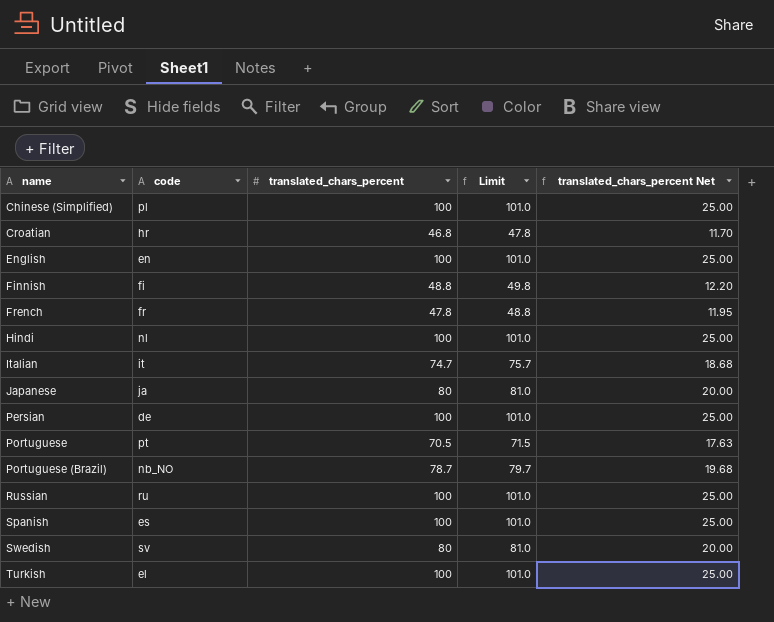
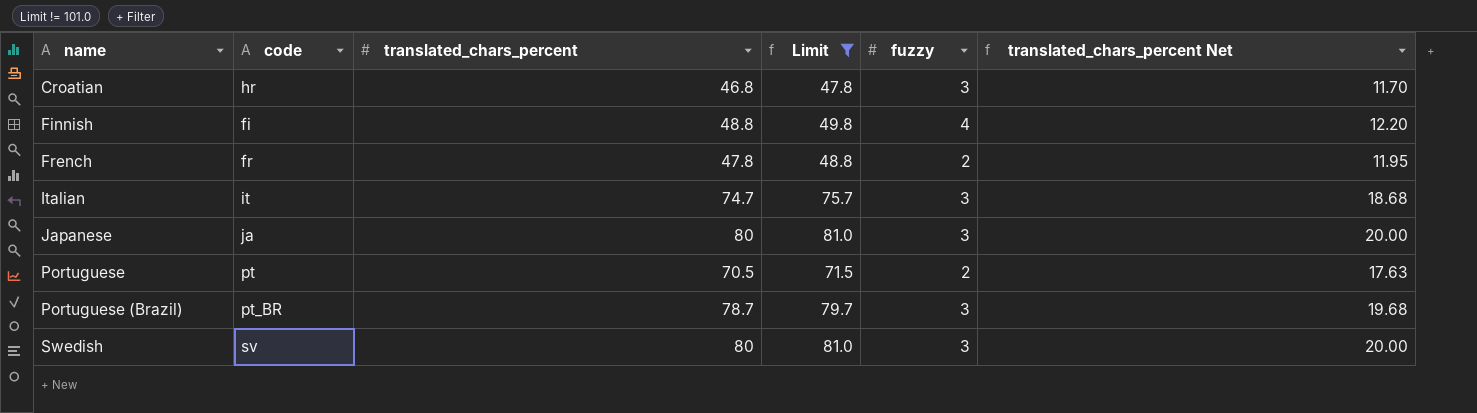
filter: none -> Limit != 101.0
column fuzzy | position: none -> 5
Portuguese (Brazil) | code: nb_NO -> pt_BR

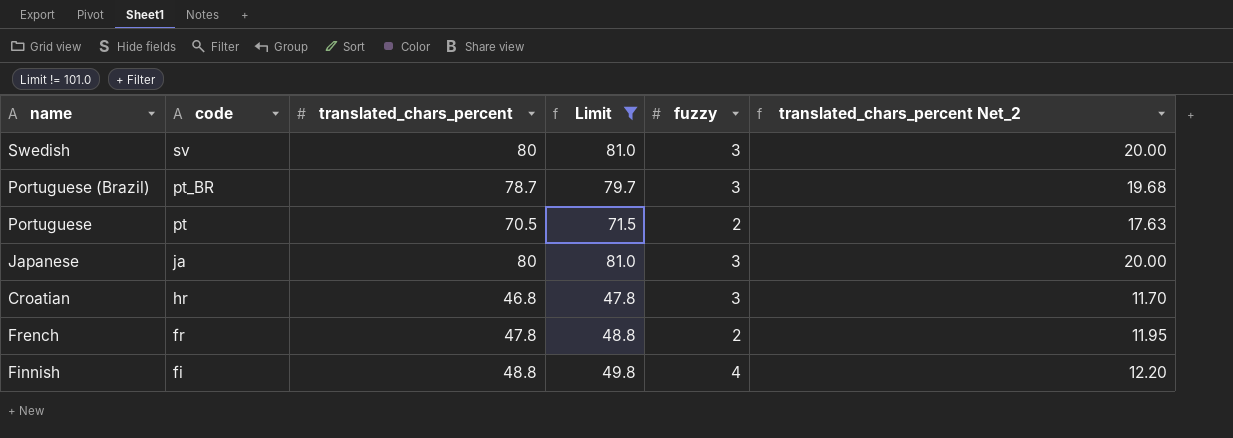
row order: name ascending -> code descending
column name: translated_chars_percent Net -> translated_chars_percent Net_2
row Italian: it | 74.7 | 75.7 | 3 | 18.68 -> none

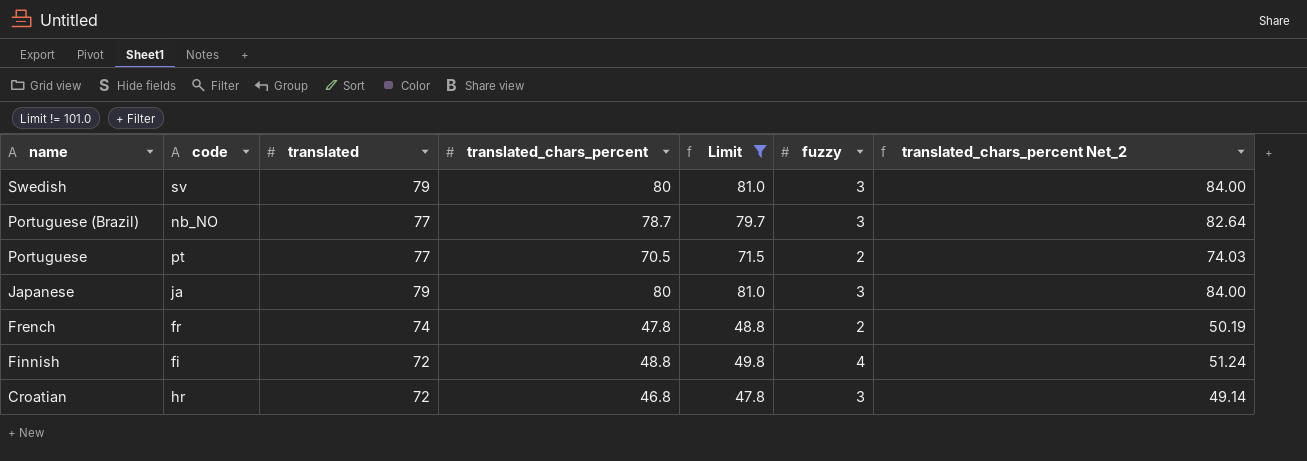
row order: code descending -> name descending
column translated | position: none -> 3
column translated_chars_percent Net_2 | formula: [translated_chars_percent] * 0.25 -> [translated_chars_percent] * 1.05
Portuguese (Brazil) | code: pt_BR -> nb_NO

